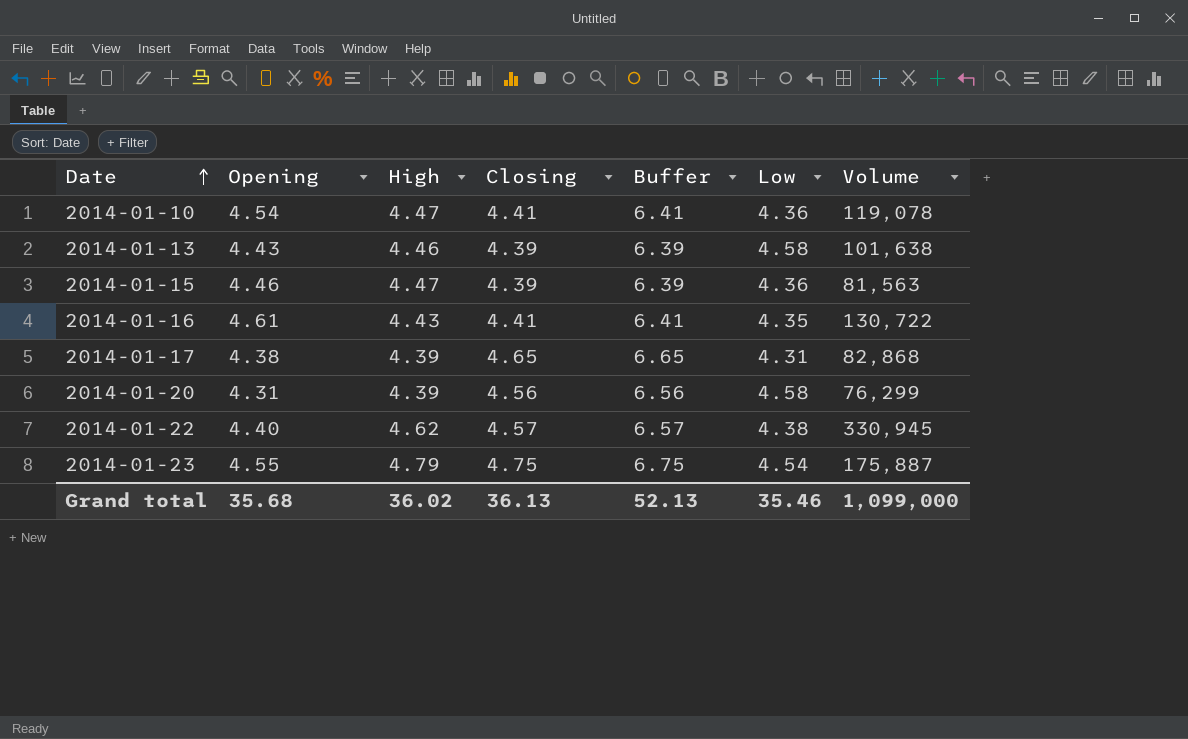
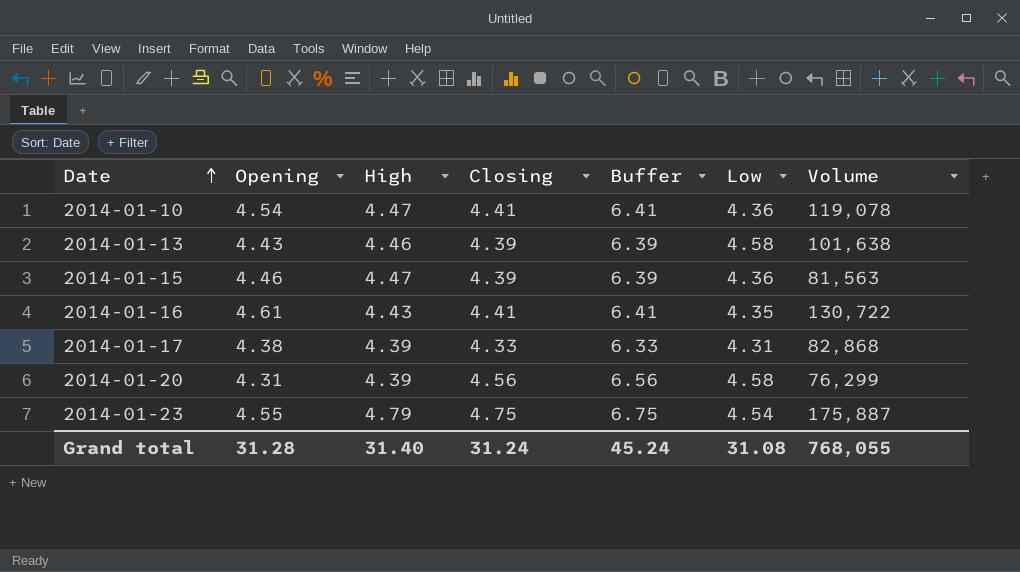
row 2014-01-22: 4.40 | 4.62 | 4.57 | 6.57 | 4.38 | 330,945 -> none
2014-01-17 | Closing: 4.65 -> 4.33
2014-01-17 | Buffer: 6.65 -> 6.33
Grand total | Opening: 35.68 -> 31.28
Grand total | High: 36.02 -> 31.40
Grand total | Closing: 36.13 -> 31.24
Grand total | Buffer: 52.13 -> 45.24
Grand total | Low: 35.46 -> 31.08
Grand total | Volume: 1,099,000 -> 768,055

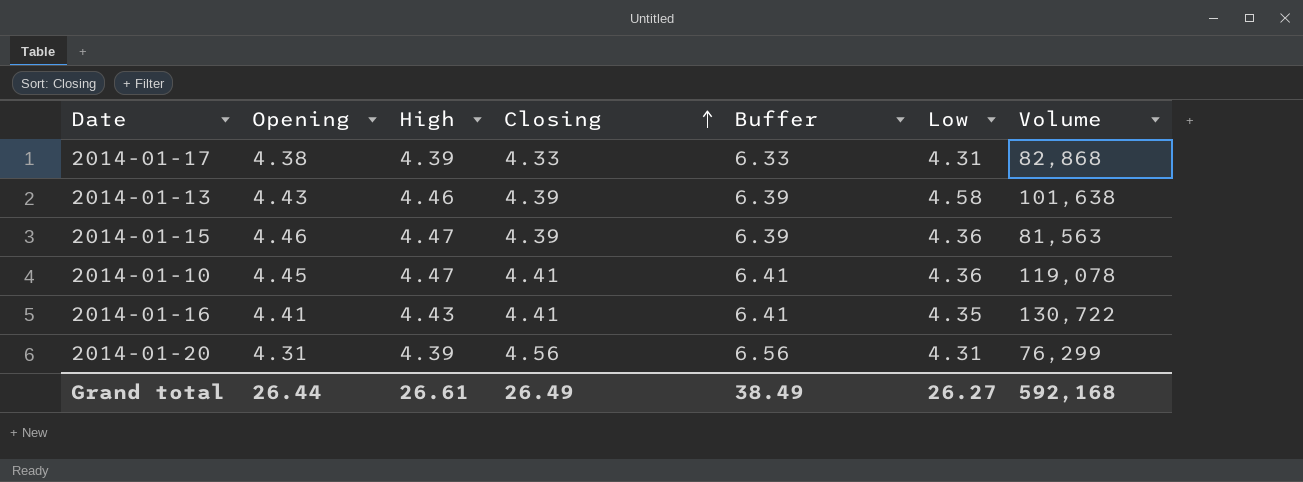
row order: Date ascending -> Closing ascending
row 2014-01-23: 4.55 | 4.79 | 4.75 | 6.75 | 4.54 | 175,887 -> none
2014-01-10 | Opening: 4.54 -> 4.45
2014-01-16 | Opening: 4.61 -> 4.41
2014-01-20 | Low: 4.58 -> 4.31
Grand total | Opening: 31.28 -> 26.44
Grand total | High: 31.40 -> 26.61
Grand total | Closing: 31.24 -> 26.49
Grand total | Buffer: 45.24 -> 38.49
Grand total | Low: 31.08 -> 26.27
Grand total | Volume: 768,055 -> 592,168

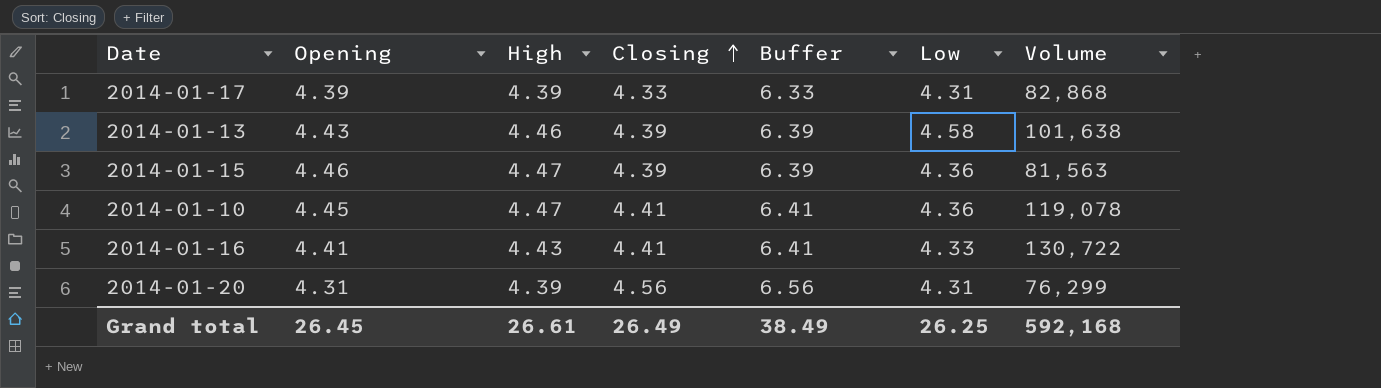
2014-01-17 | Opening: 4.38 -> 4.39
2014-01-16 | Low: 4.35 -> 4.33
Grand total | Opening: 26.44 -> 26.45
Grand total | Low: 26.27 -> 26.25

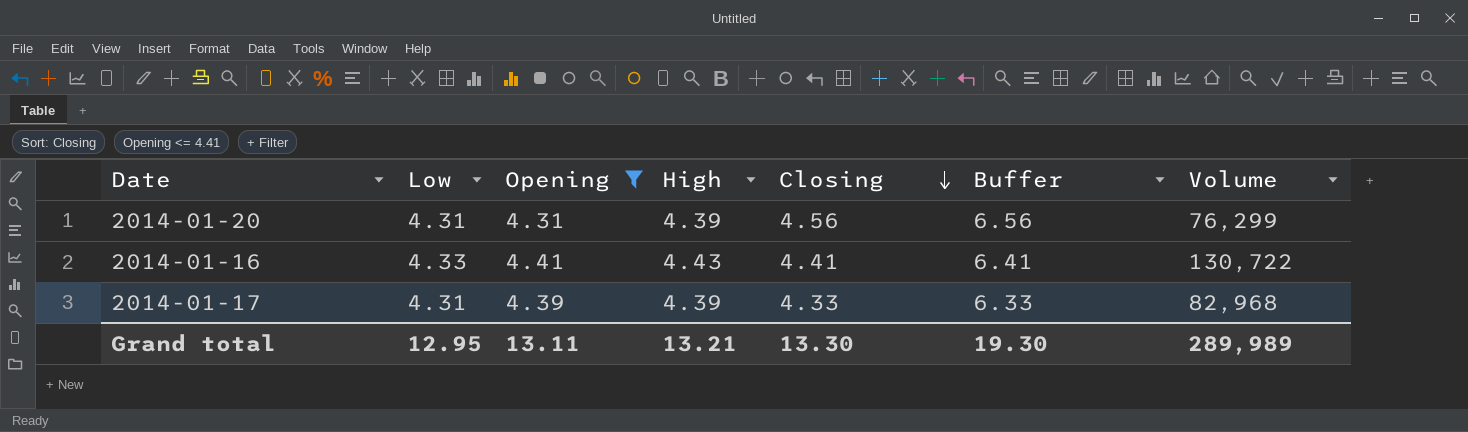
filter: none -> Opening <= 4.41
row order: Closing ascending -> Closing descending
column Low | position: 6 -> 2
2014-01-17 | Volume: 82,868 -> 82,968
Grand total | Low: 26.25 -> 12.95
Grand total | Opening: 26.45 -> 13.11
Grand total | High: 26.61 -> 13.21
Grand total | Closing: 26.49 -> 13.30
Grand total | Buffer: 38.49 -> 19.30
Grand total | Volume: 592,168 -> 289,989

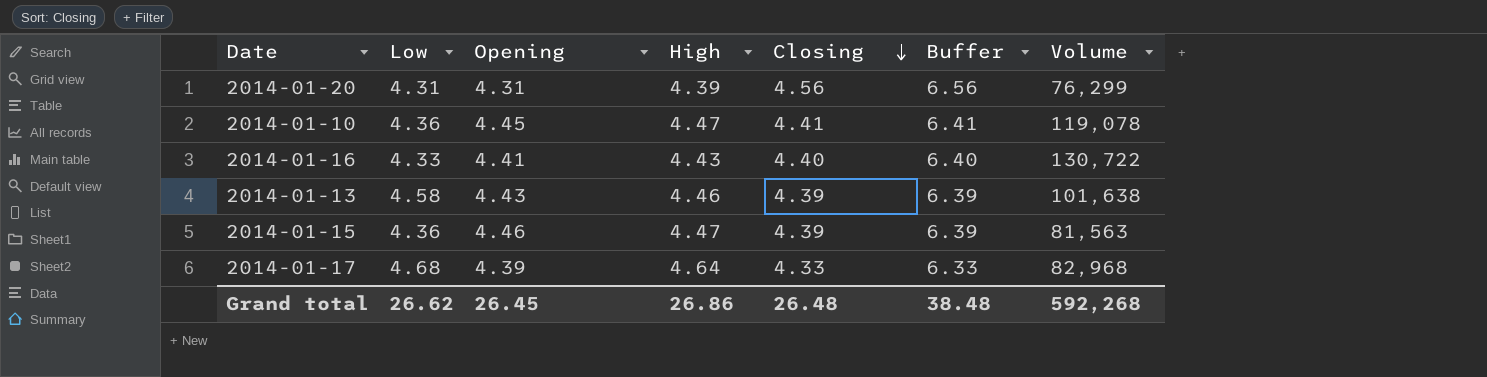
filter: Opening <= 4.41 -> none
2014-01-16 | Closing: 4.41 -> 4.40
2014-01-16 | Buffer: 6.41 -> 6.40
2014-01-17 | Low: 4.31 -> 4.68
2014-01-17 | High: 4.39 -> 4.64
Grand total | Low: 12.95 -> 26.62
Grand total | Opening: 13.11 -> 26.45
Grand total | High: 13.21 -> 26.86
Grand total | Closing: 13.30 -> 26.48
Grand total | Buffer: 19.30 -> 38.48
Grand total | Volume: 289,989 -> 592,268

